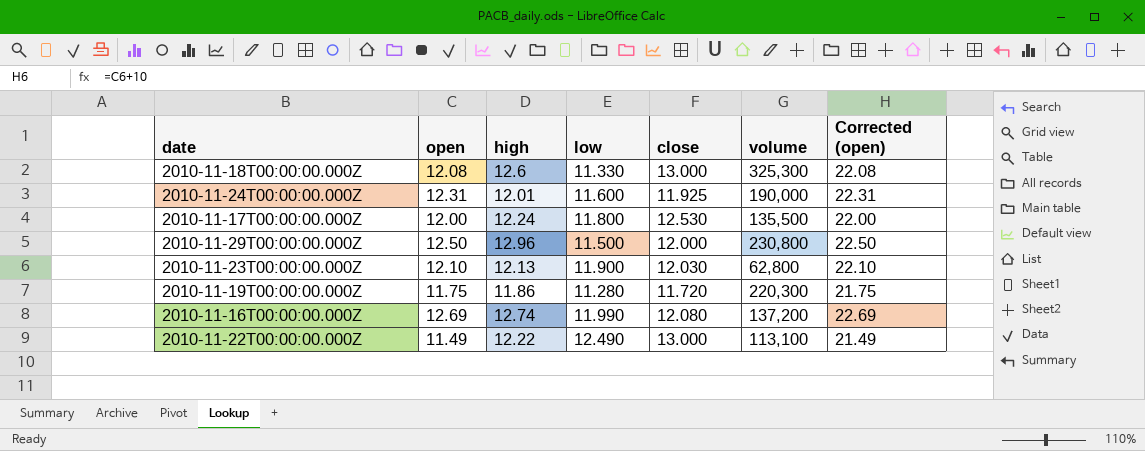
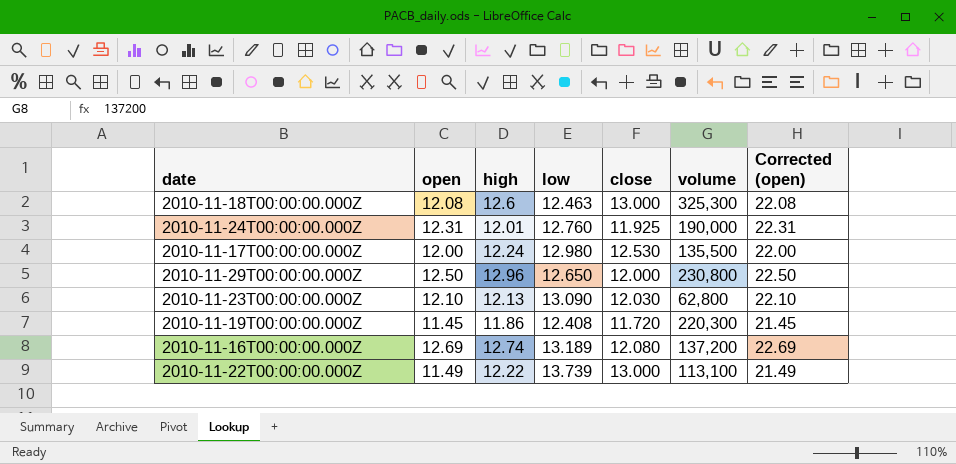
2010-11-18T00:00:00.000Z | low: 11.330 -> 12.463
2010-11-24T00:00:00.000Z | low: 11.600 -> 12.760
2010-11-17T00:00:00.000Z | low: 11.800 -> 12.980
2010-11-29T00:00:00.000Z | low: 11.500 -> 12.650
2010-11-23T00:00:00.000Z | low: 11.900 -> 13.090
2010-11-19T00:00:00.000Z | open: 11.75 -> 11.45
2010-11-19T00:00:00.000Z | low: 11.280 -> 12.408
2010-11-19T00:00:00.000Z | Corrected (open): 21.75 -> 21.45
2010-11-16T00:00:00.000Z | low: 11.990 -> 13.189
2010-11-22T00:00:00.000Z | low: 12.490 -> 13.739

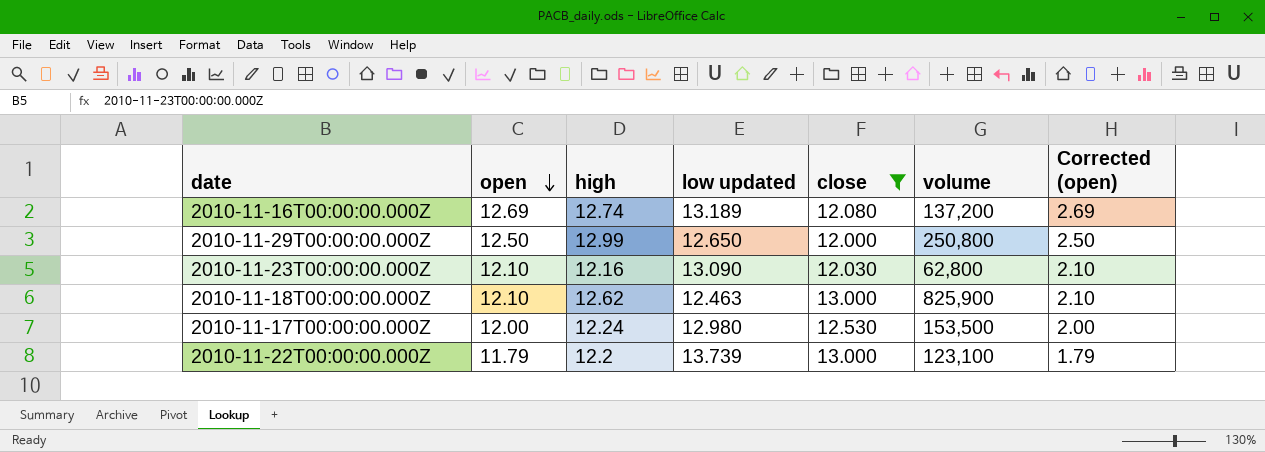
filter: none -> close >= 12.000
row order: none -> open descending
column name: low -> low updated
column Corrected (open) | formula: [open] + 10 -> [open] - 10
2010-11-29T00:00:00.000Z | high: 12.96 -> 12.99
2010-11-29T00:00:00.000Z | volume: 230,800 -> 250,800
2010-11-23T00:00:00.000Z | high: 12.13 -> 12.16
2010-11-18T00:00:00.000Z | open: 12.08 -> 12.10
2010-11-18T00:00:00.000Z | high: 12.6 -> 12.62
2010-11-18T00:00:00.000Z | volume: 325,300 -> 825,900
2010-11-17T00:00:00.000Z | volume: 135,500 -> 153,500
2010-11-22T00:00:00.000Z | open: 11.49 -> 11.79
2010-11-22T00:00:00.000Z | high: 12.22 -> 12.2
2010-11-22T00:00:00.000Z | volume: 113,100 -> 123,100

